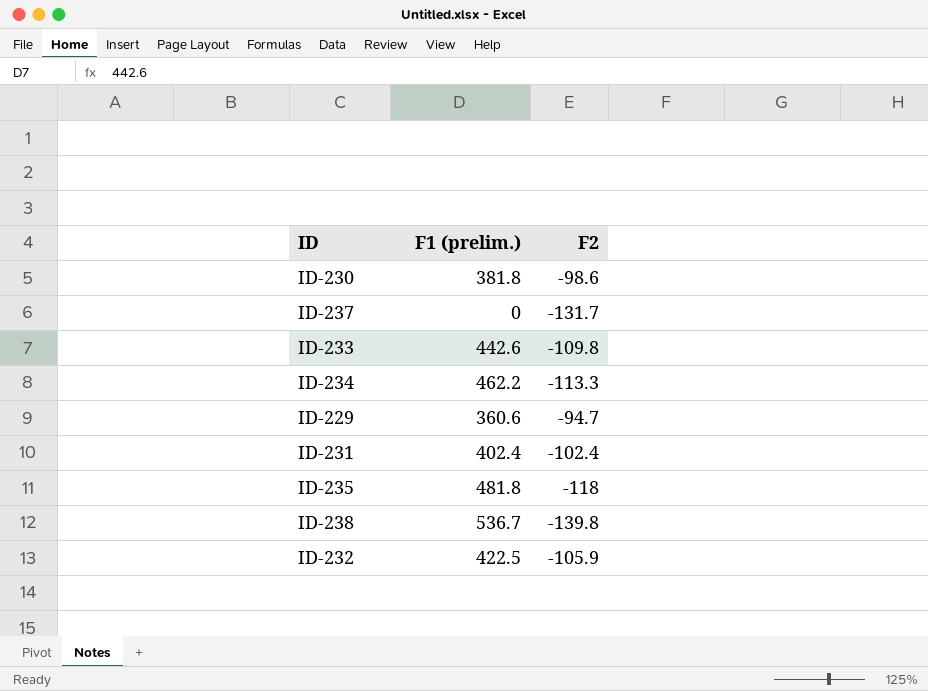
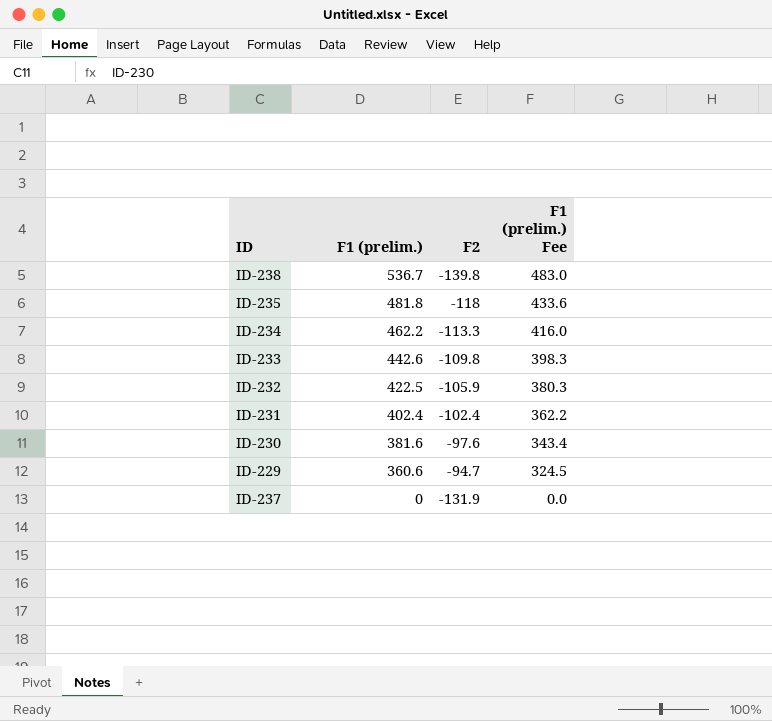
row order: none -> F1 (prelim.) descending
column F1 (prelim.) Fee | formula: none -> [F1 (prelim.)] * 0.9
ID-230 | F1 (prelim.): 381.8 -> 381.6
ID-230 | F2: -98.6 -> -97.6
ID-237 | F2: -131.7 -> -131.9

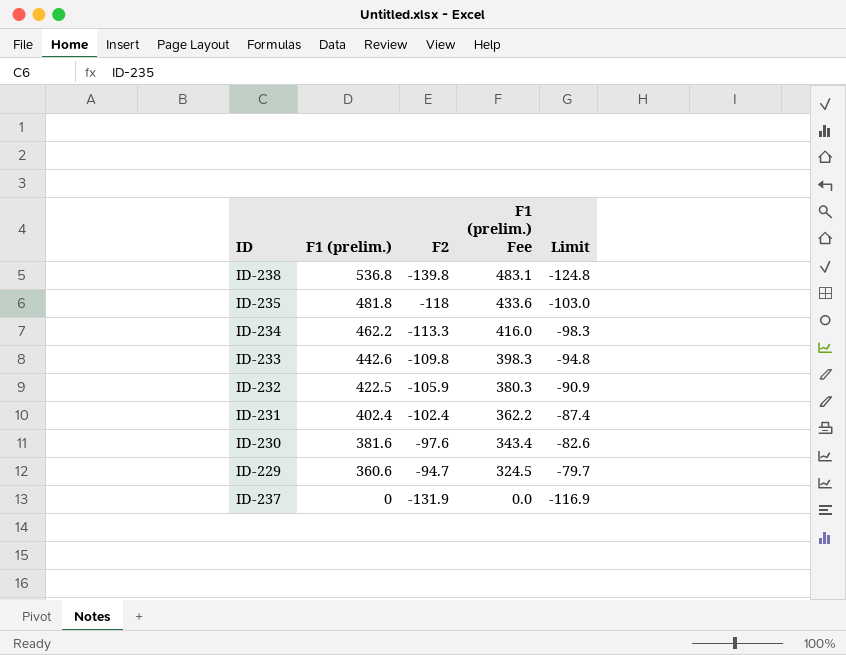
column Limit | formula: none -> [F2] + 15
ID-238 | F1 (prelim.): 536.7 -> 536.8
ID-238 | F1 (prelim.) Fee: 483.0 -> 483.1

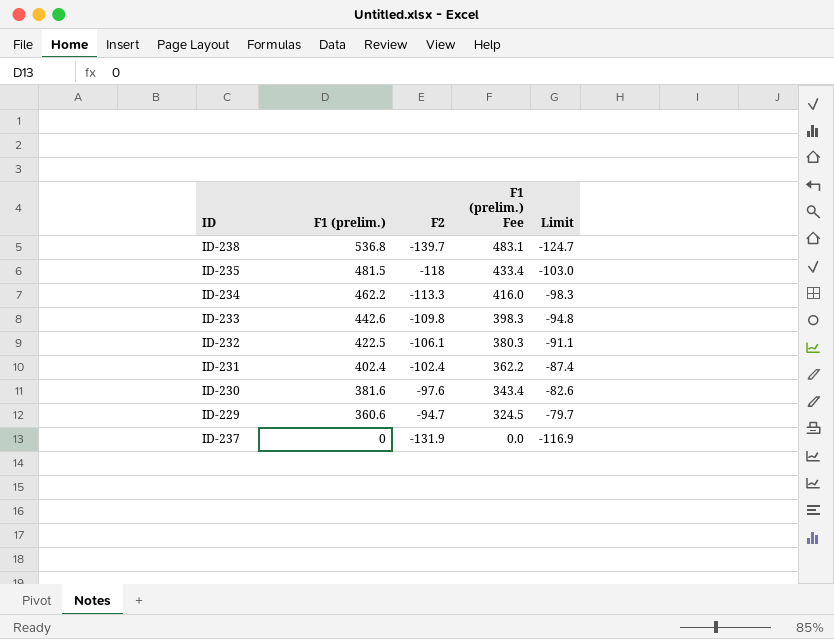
ID-238 | F2: -139.8 -> -139.7
ID-238 | Limit: -124.8 -> -124.7
ID-235 | F1 (prelim.): 481.8 -> 481.5
ID-235 | F1 (prelim.) Fee: 433.6 -> 433.4
ID-232 | F2: -105.9 -> -106.1
ID-232 | Limit: -90.9 -> -91.1

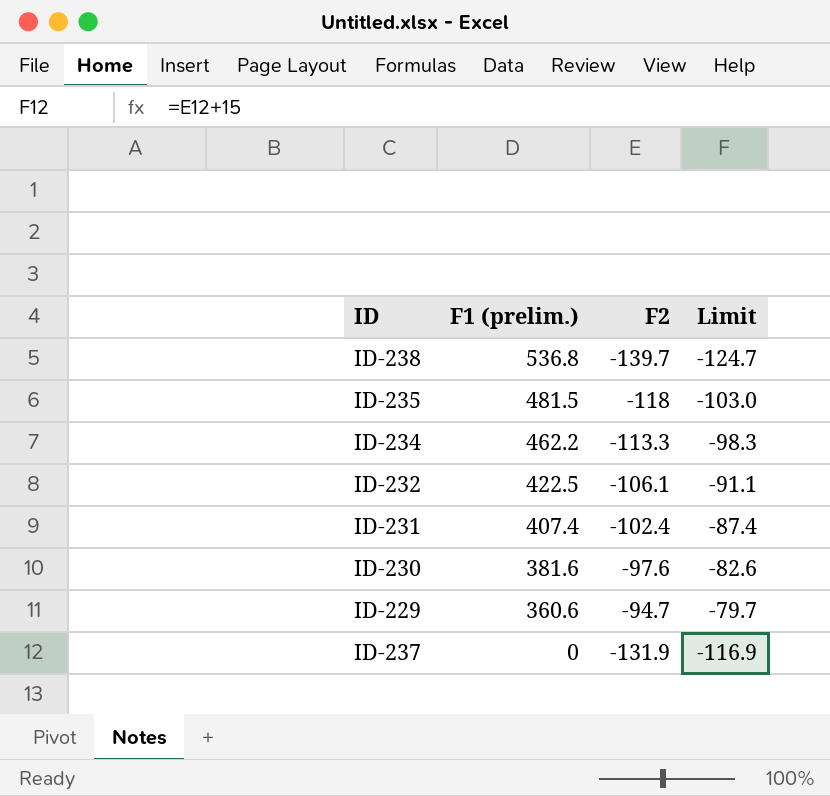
column F1 (prelim.) Fee | formula: [F1 (prelim.)] * 0.9 -> none
row ID-233: 442.6 | -109.8 | 398.3 | -94.8 -> none
ID-231 | F1 (prelim.): 402.4 -> 407.4

